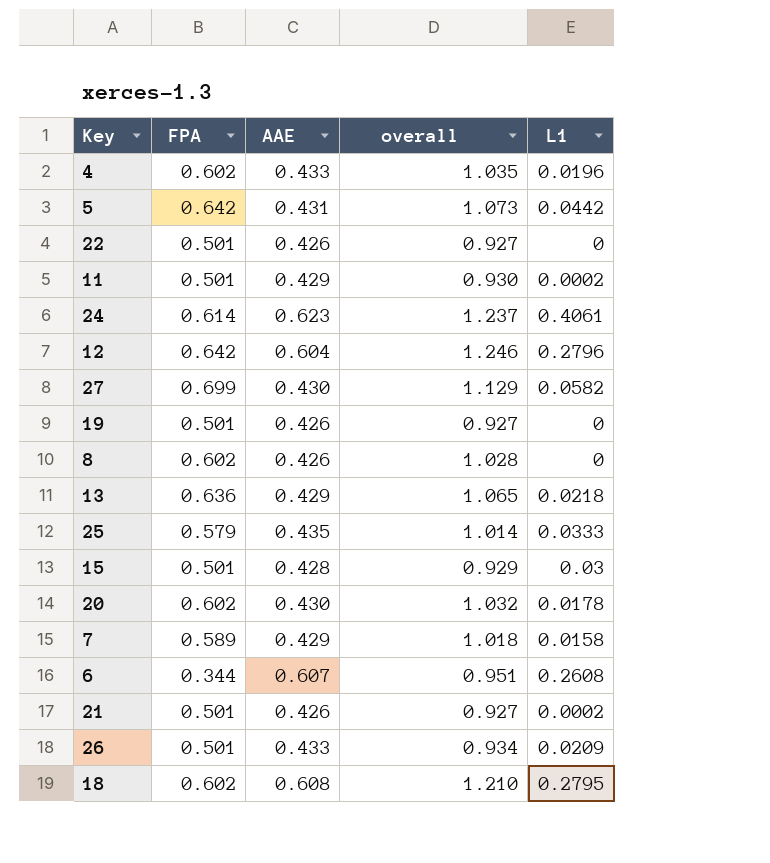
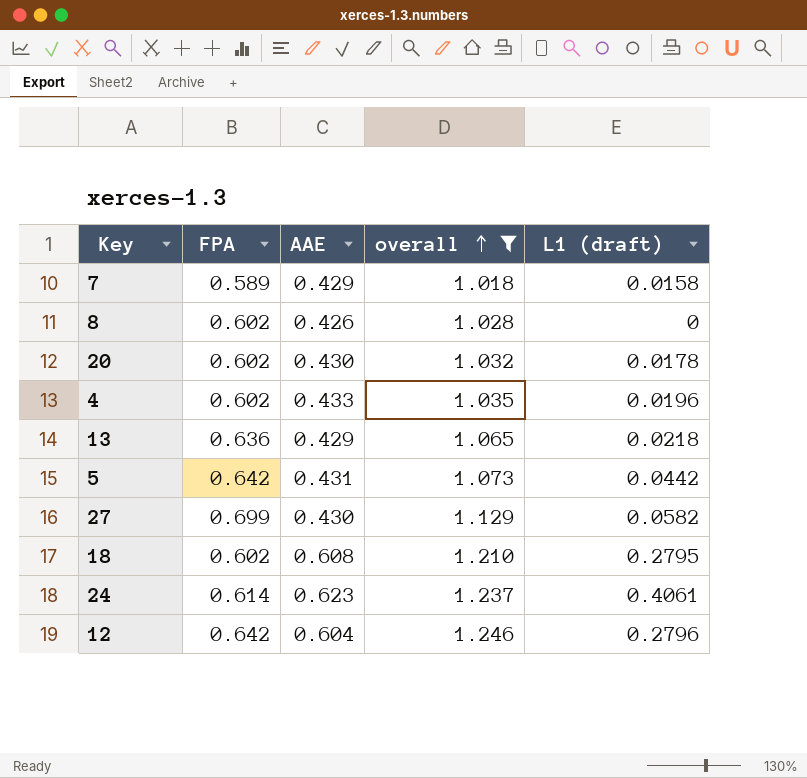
filter: none -> overall >= 1.018
row order: none -> overall ascending
column name: L1 -> L1 (draft)

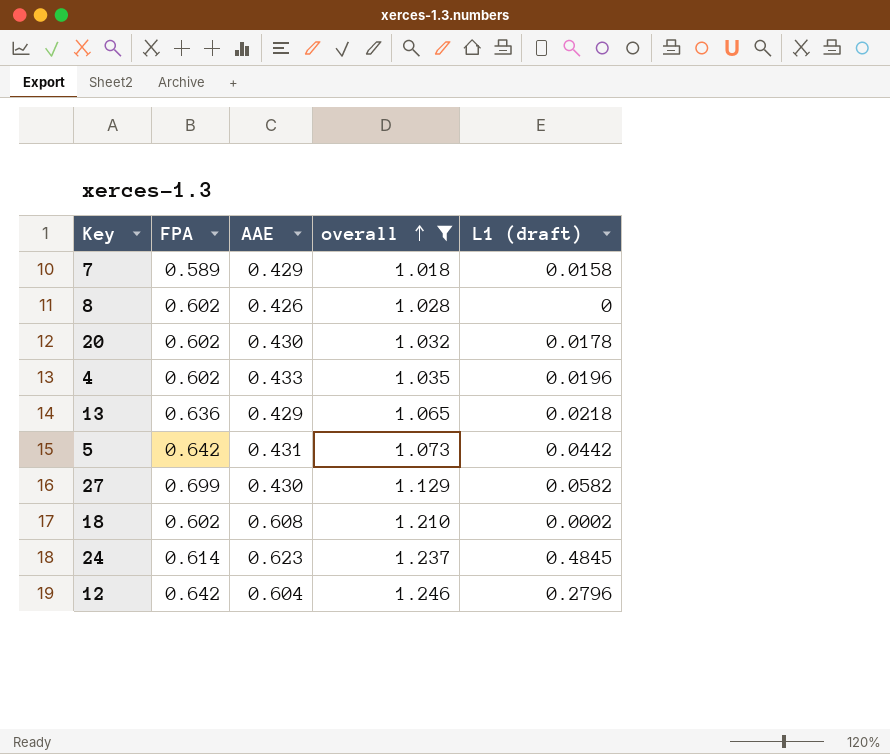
18 | L1 (draft): 0.2795 -> 0.0002
24 | L1 (draft): 0.4061 -> 0.4845

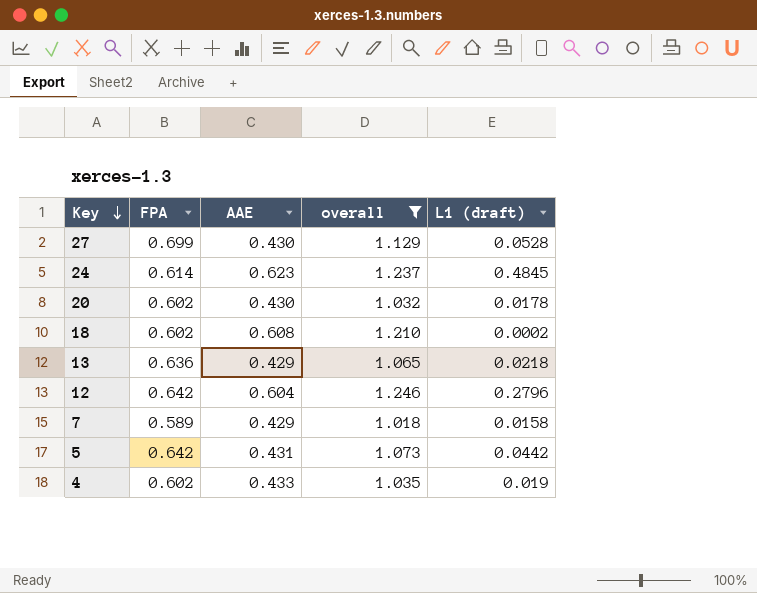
row order: overall ascending -> Key descending
row 8: 0.602 | 0.426 | 1.028 | 0 -> none
27 | L1 (draft): 0.0582 -> 0.0528
4 | L1 (draft): 0.0196 -> 0.019

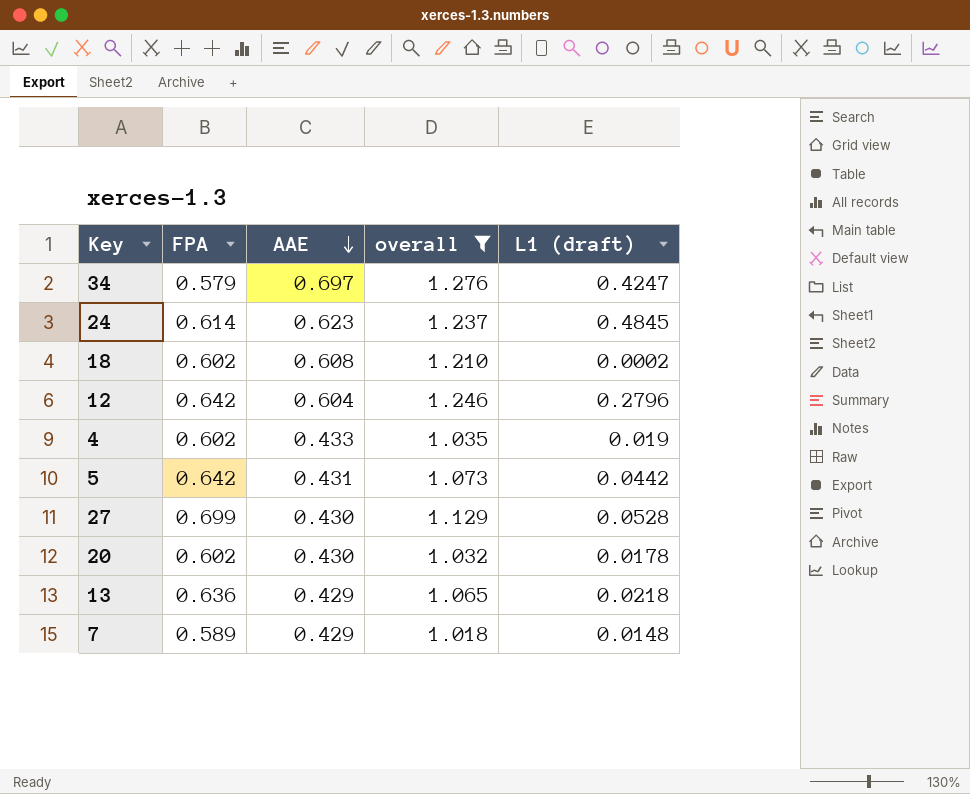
row order: Key descending -> AAE descending
row 34: none -> 0.579 | 0.697 | 1.276 | 0.4247
7 | L1 (draft): 0.0158 -> 0.0148

